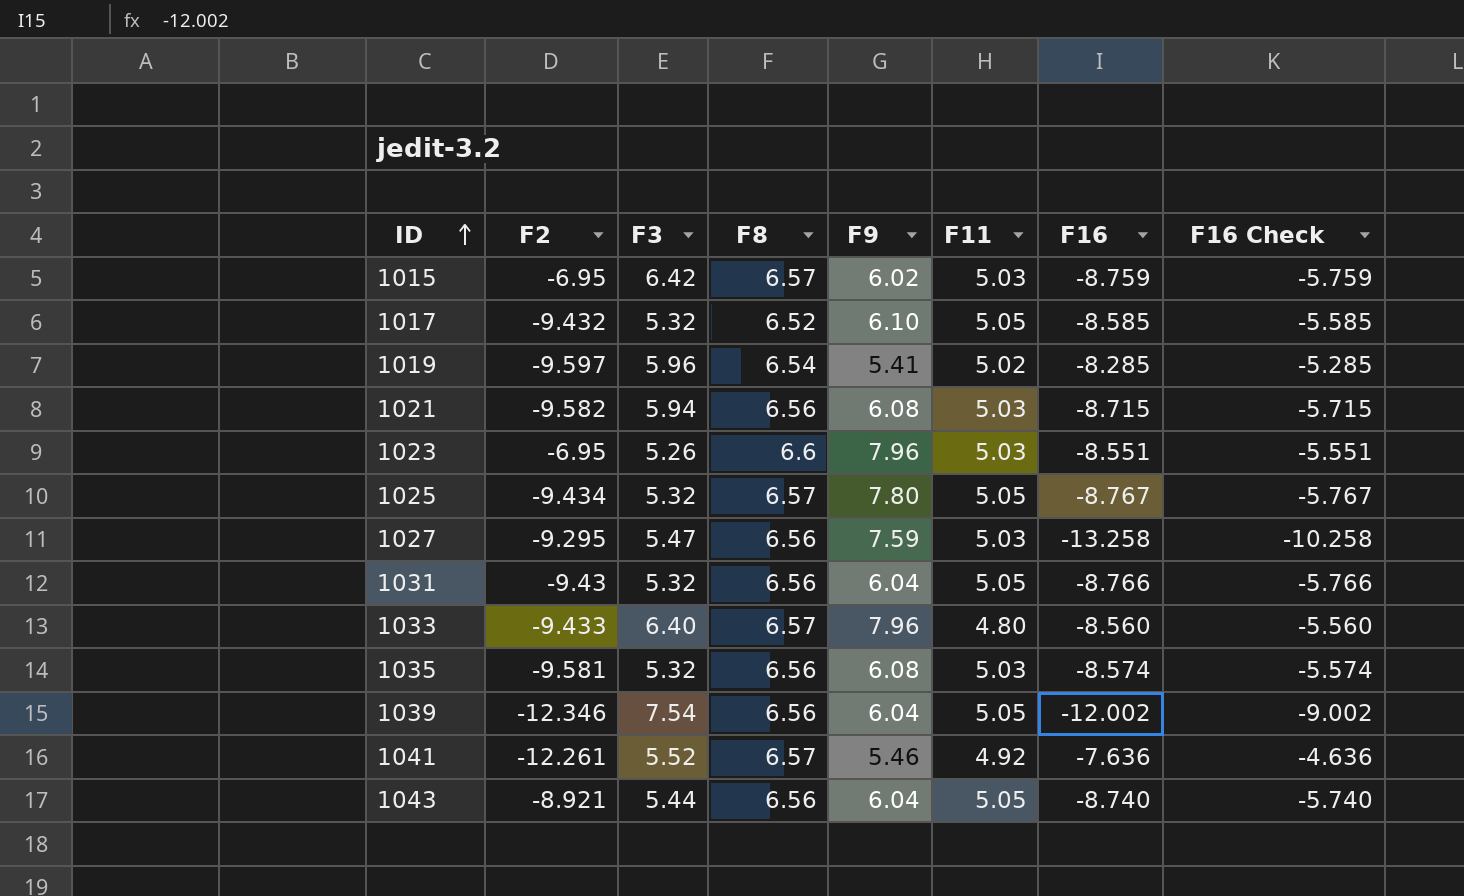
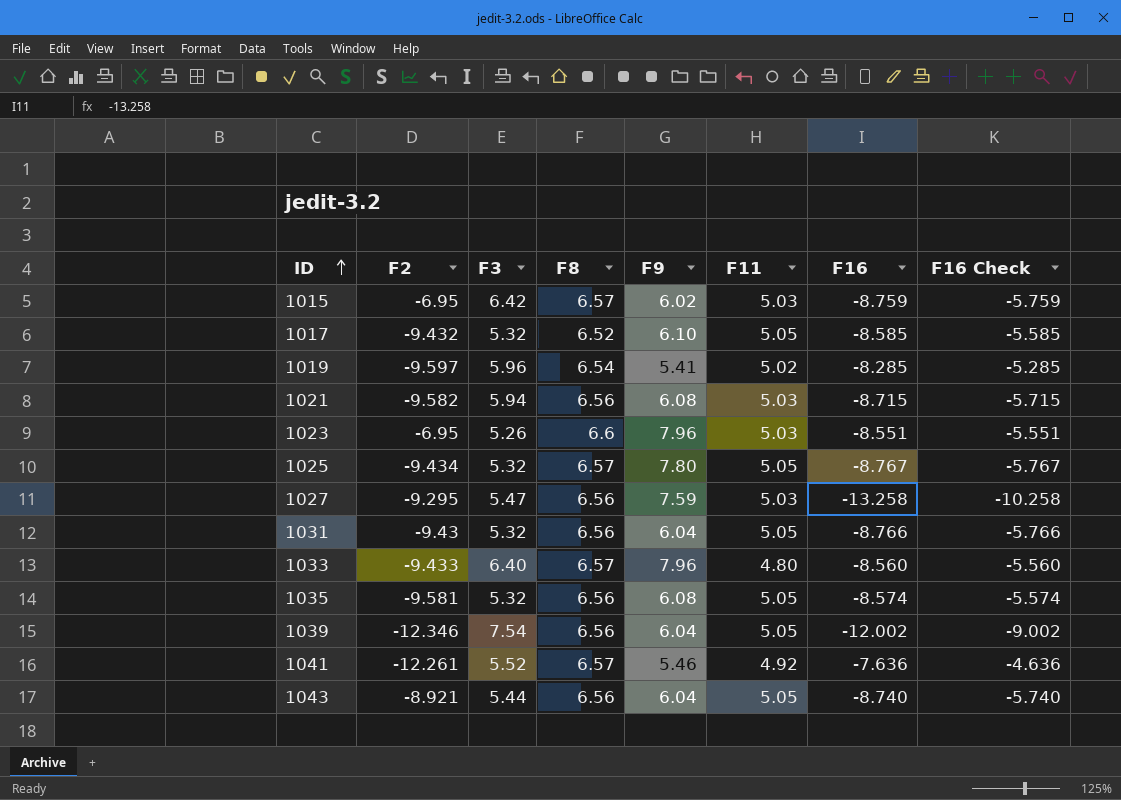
1035 | F11: 5.03 -> 5.05

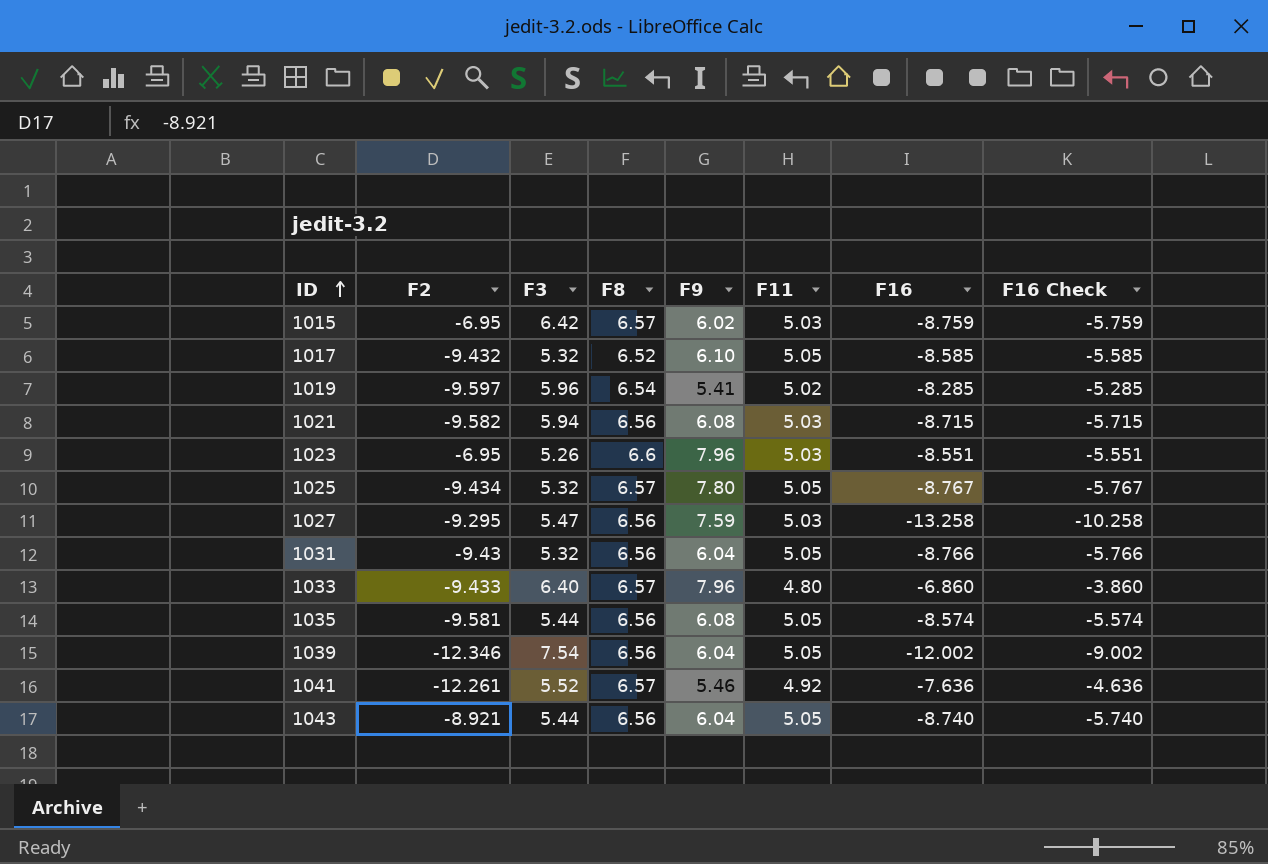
1033 | F16: -8.560 -> -6.860
1033 | F16 Check: -5.560 -> -3.860
1035 | F3: 5.32 -> 5.44

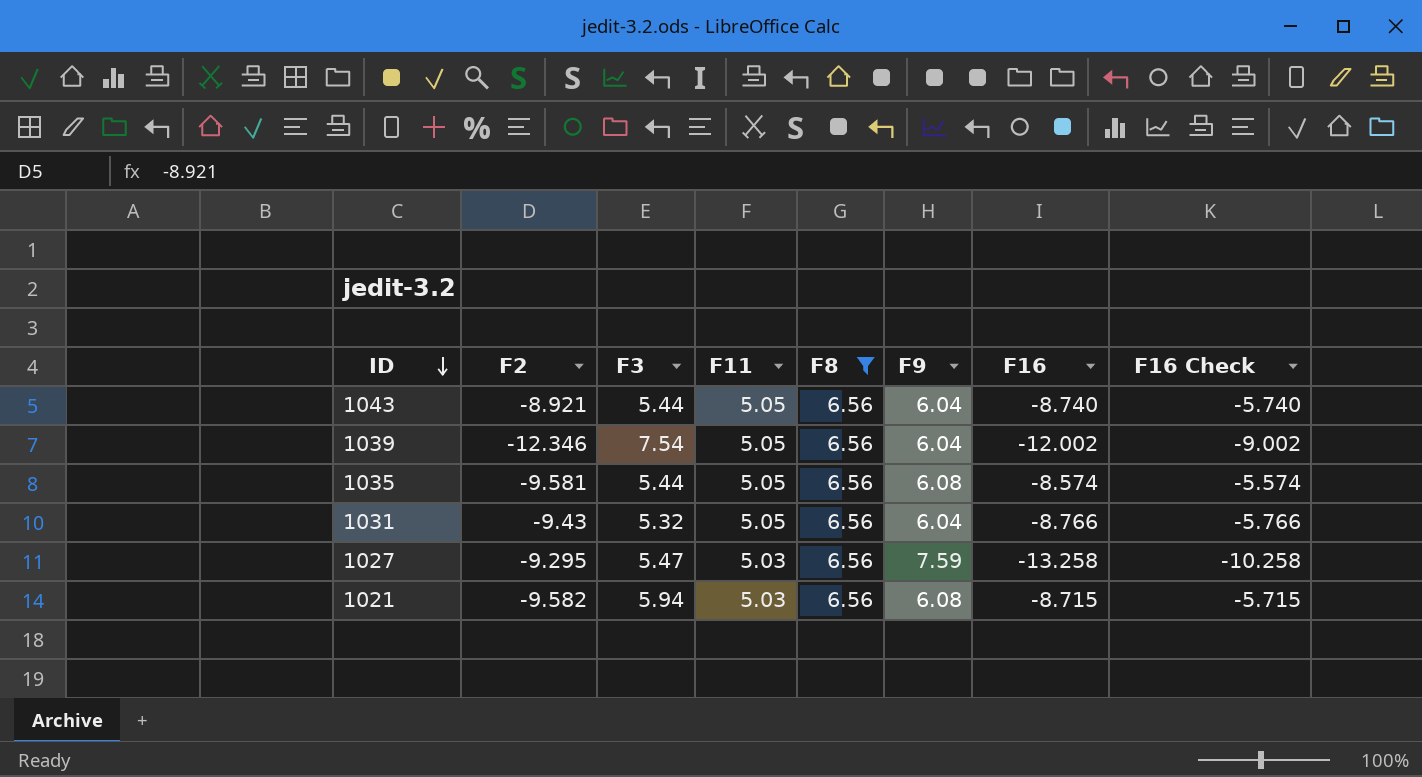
filter: none -> F8 = 6.56
row order: ID ascending -> ID descending
column F11 | position: 6 -> 4

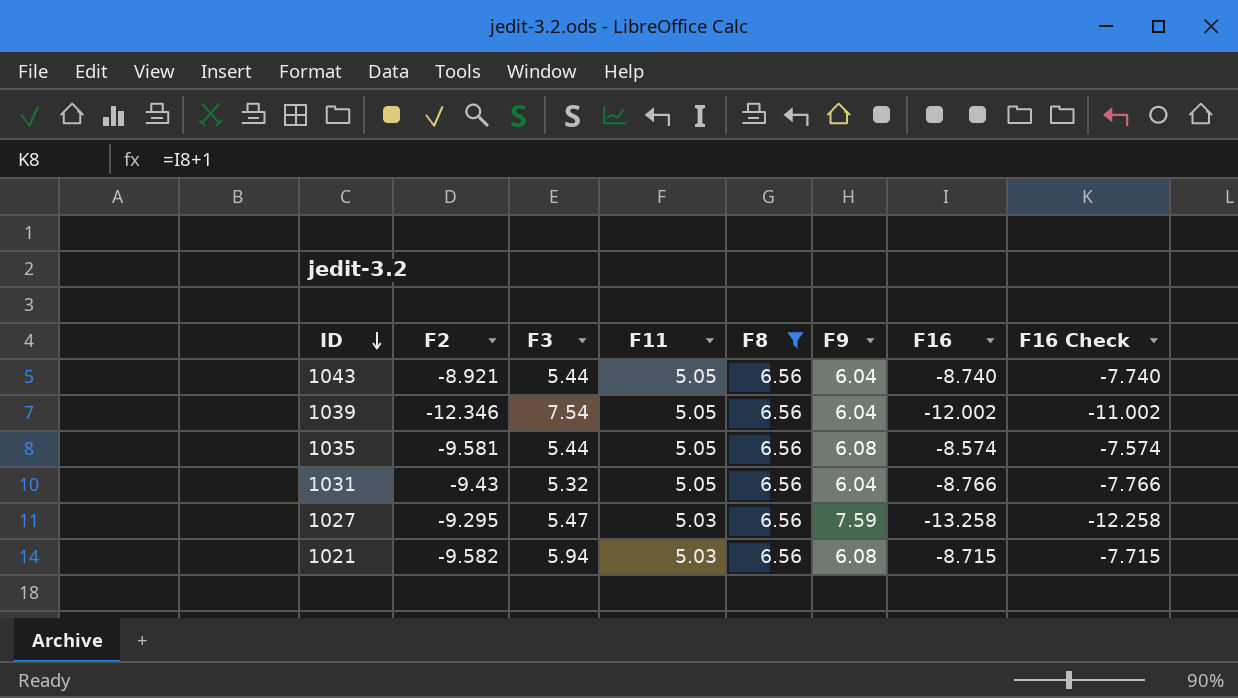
column F16 Check | formula: [F16] + 3 -> [F16] + 1

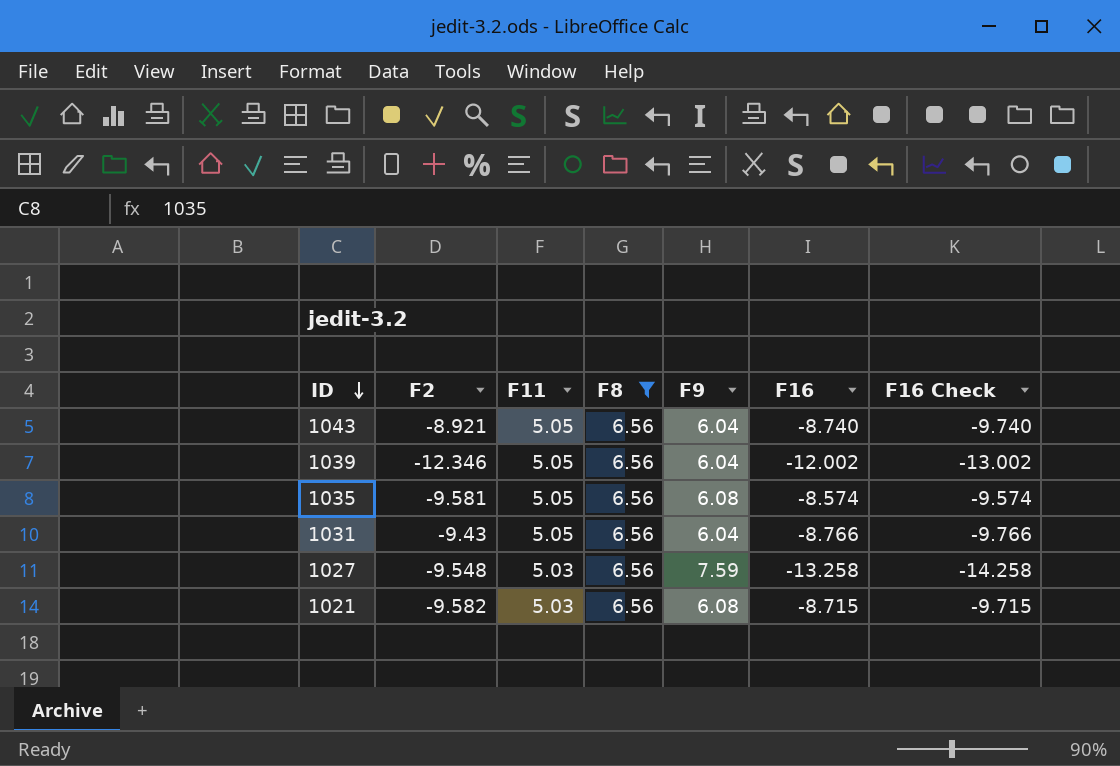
column F3 | position: 3 -> none
column F16 Check | formula: [F16] + 1 -> [F16] - 1
1027 | F2: -9.295 -> -9.548

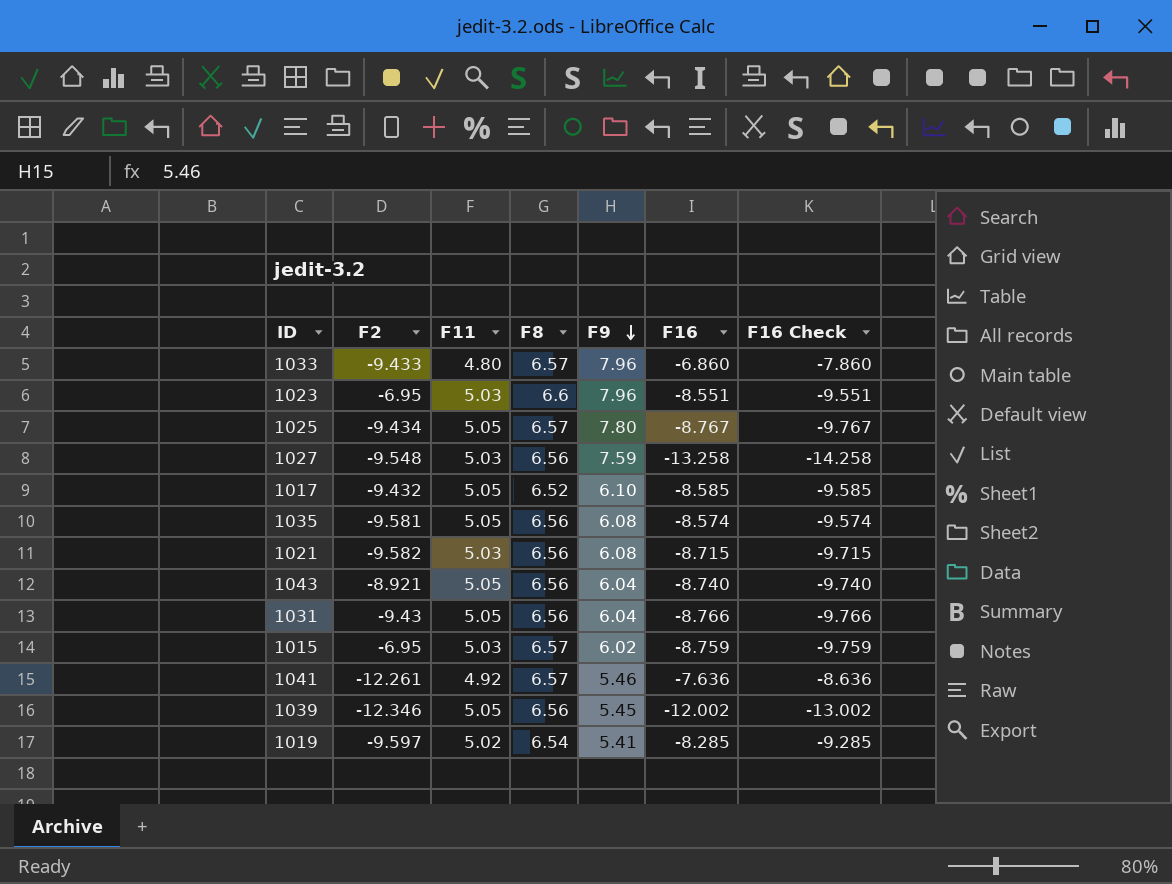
filter: F8 = 6.56 -> none
row order: ID descending -> F9 descending
1039 | F9: 6.04 -> 5.45

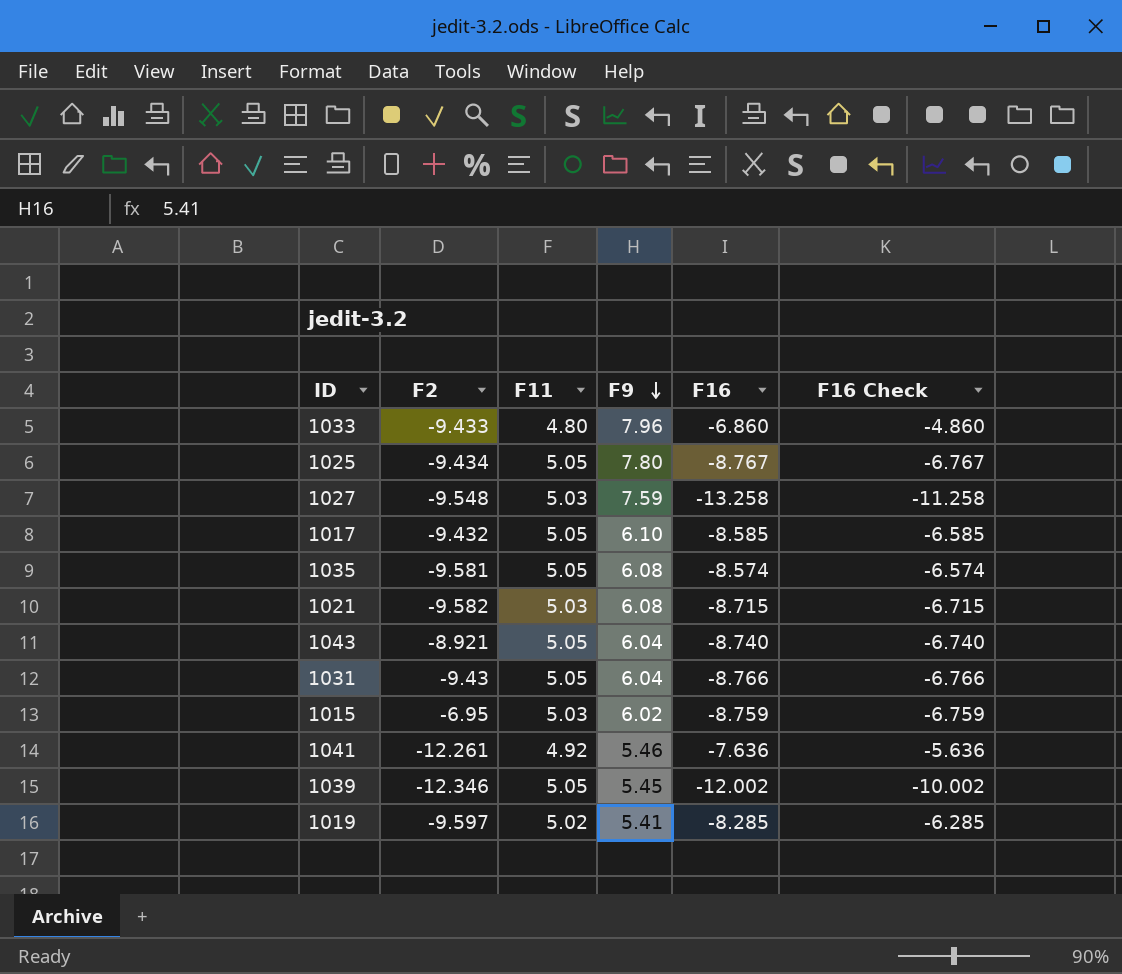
column F8 | position: 4 -> none
column F16 Check | formula: [F16] - 1 -> [F16] + 2
row 1023: -6.95 | 5.03 | 6.6 | 7.96 | -8.551 | -9.551 -> none

